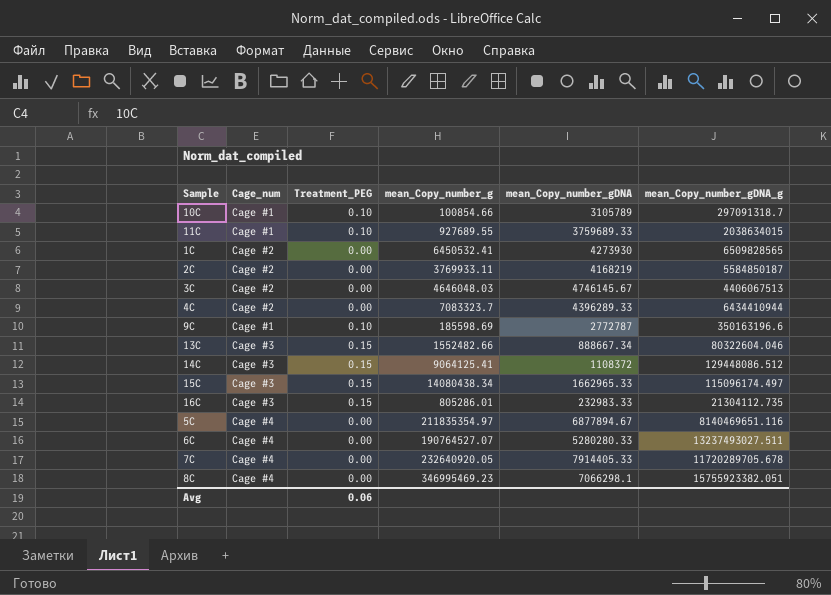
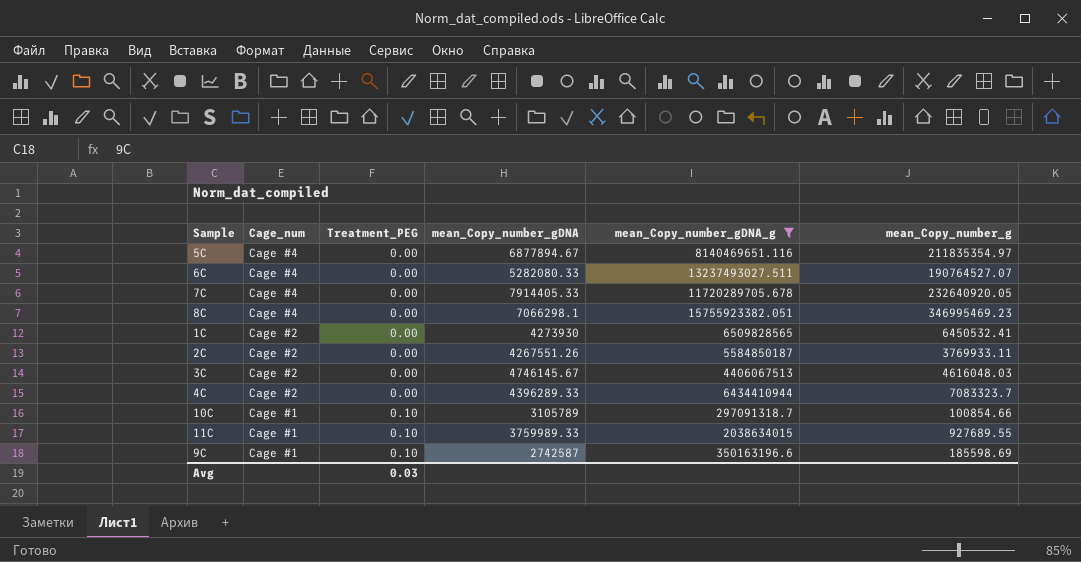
filter: none -> mean_Copy_number_gDNA_g >= 297091318.7
row order: none -> Cage_num descending
column mean_Copy_number_g | position: 4 -> 6
6C | mean_Copy_number_gDNA: 5280280.33 -> 5282080.33
2C | mean_Copy_number_gDNA: 4168219 -> 4267551.26
3C | mean_Copy_number_g: 4646048.03 -> 4616048.03
11C | mean_Copy_number_gDNA: 3759689.33 -> 3759989.33
9C | mean_Copy_number_gDNA: 2772787 -> 2742587
Avg | Treatment_PEG: 0.06 -> 0.03

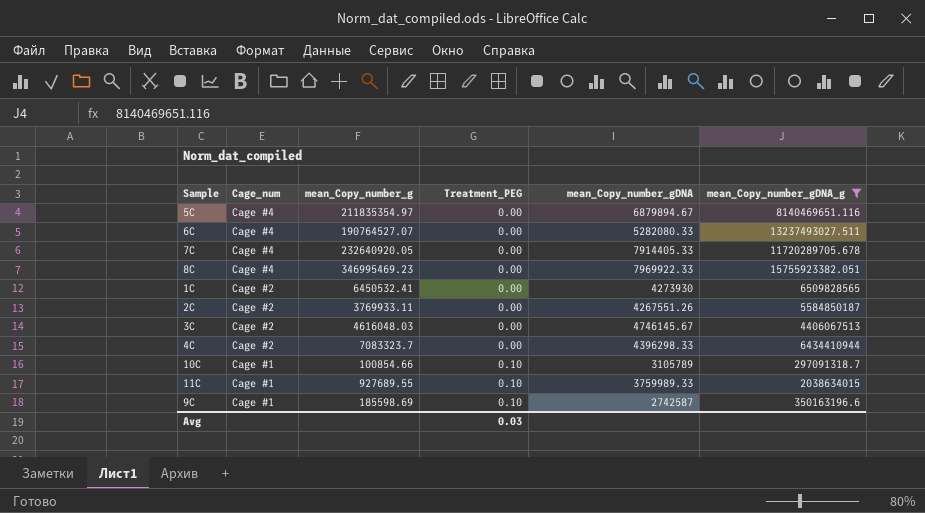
column mean_Copy_number_g | position: 6 -> 3
5C | mean_Copy_number_gDNA: 6877894.67 -> 6879894.67
8C | mean_Copy_number_gDNA: 7066298.1 -> 7969922.33
4C | mean_Copy_number_gDNA: 4396289.33 -> 4396298.33

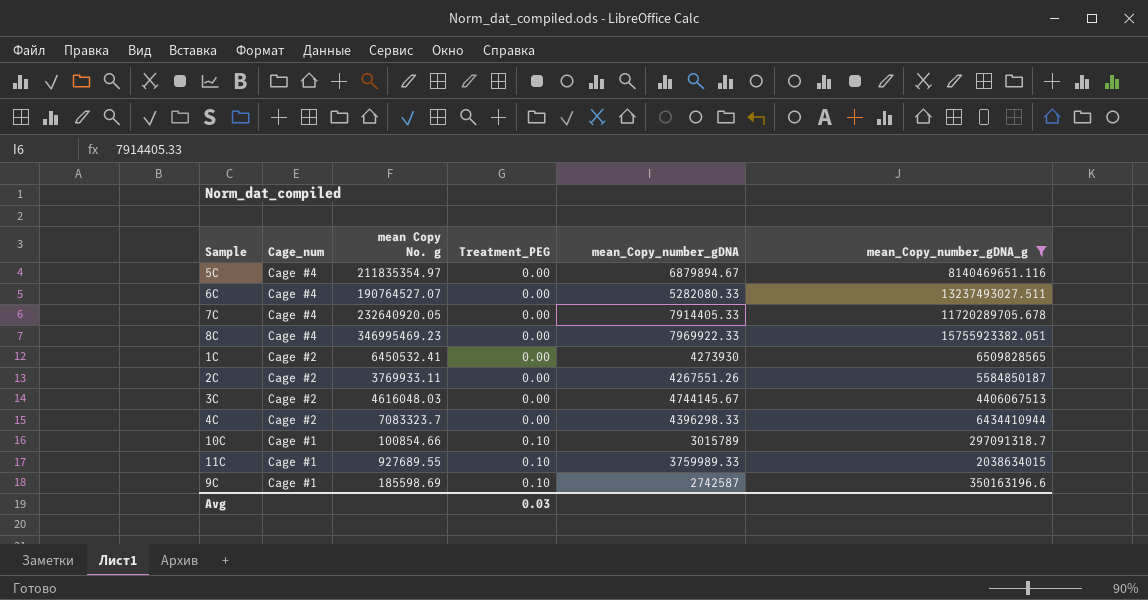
column name: mean_Copy_number_g -> mean Copy No. g
3C | mean_Copy_number_gDNA: 4746145.67 -> 4744145.67
10C | mean_Copy_number_gDNA: 3105789 -> 3015789

